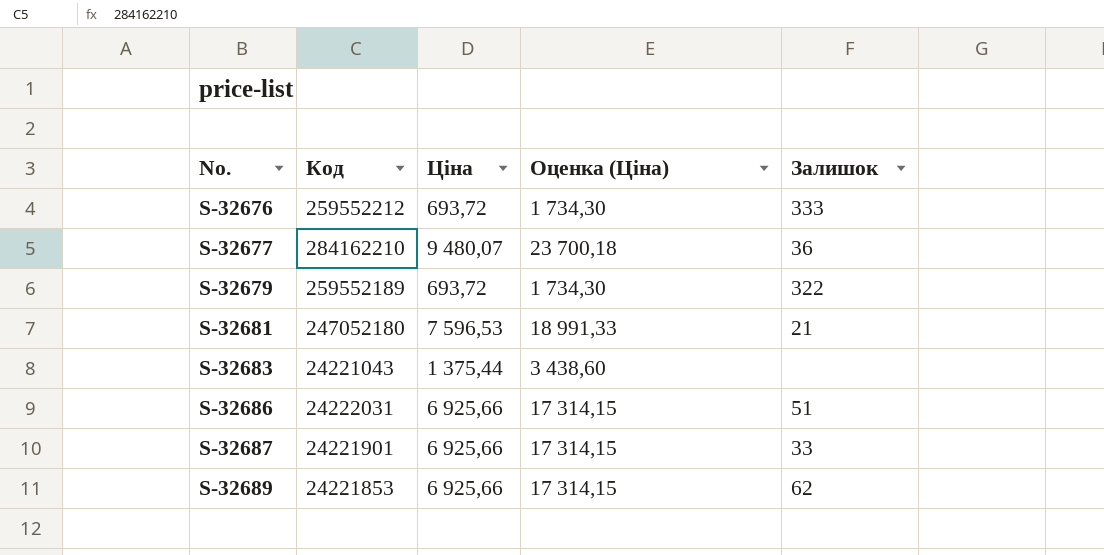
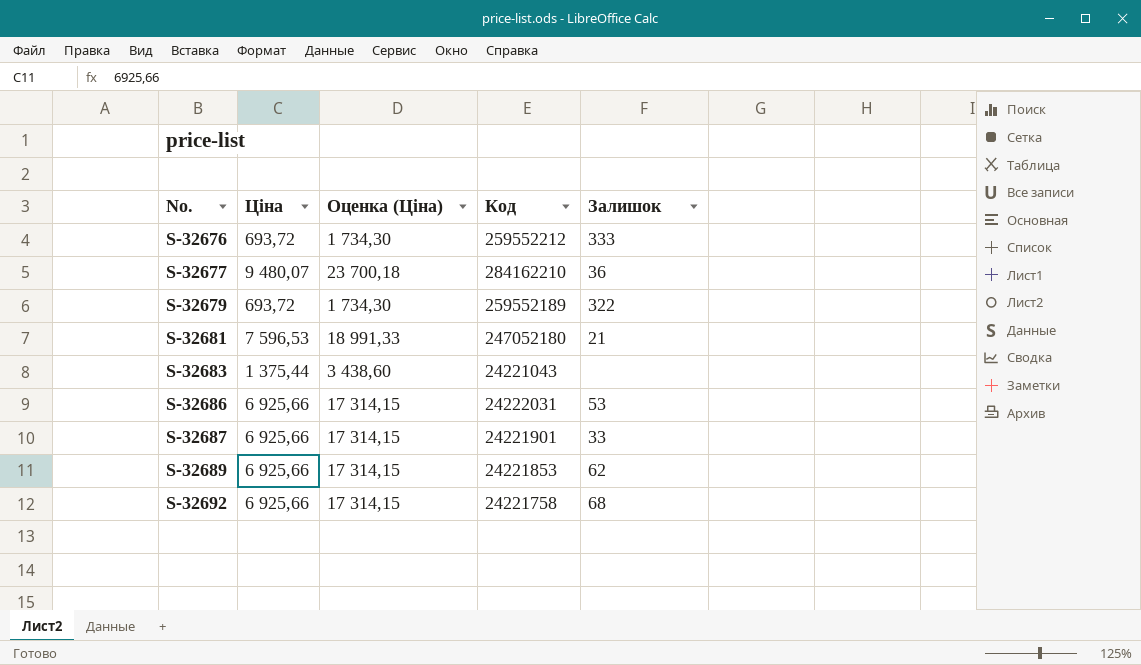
column Код | position: 2 -> 4
S-32686 | Залишок: 51 -> 53
row S-32692: none -> 6 925,66 | 17 314,15 | 24221758 | 68

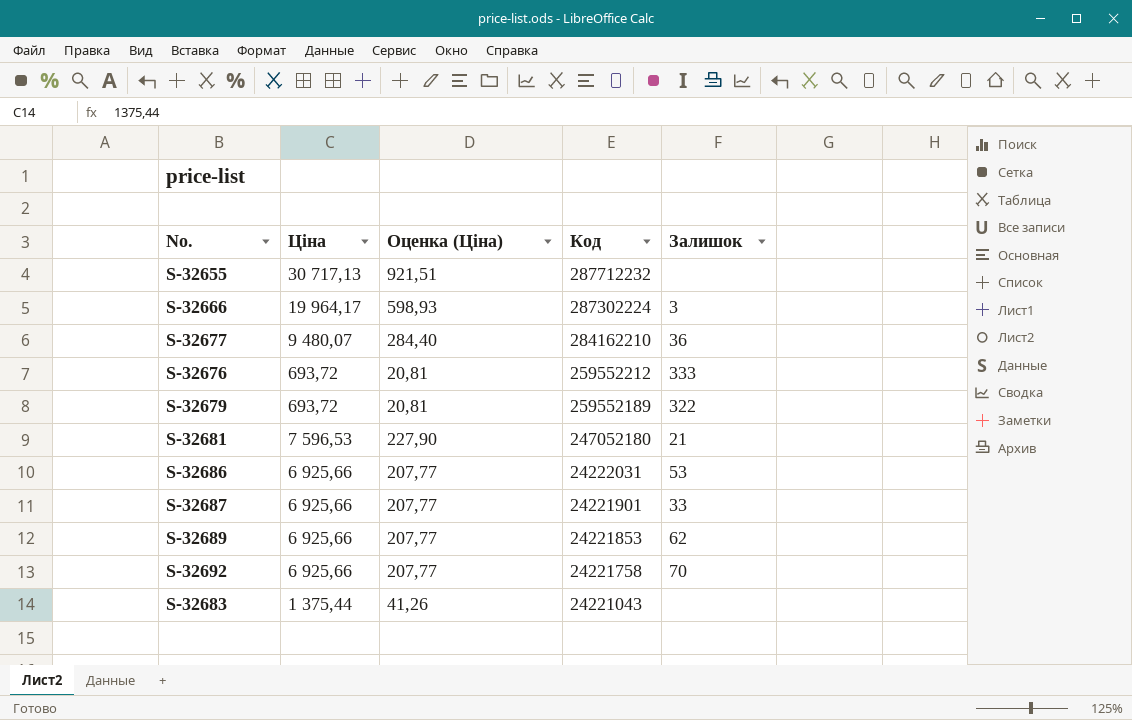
row order: No. ascending -> Код descending
column Оценка (Ціна) | formula: [Ціна] * 2,5 -> [Ціна] * 0,03
row S-32655: none -> 30 717,13 | 921,51 | 287712232 | none
row S-32666: none -> 19 964,17 | 598,93 | 287302224 | 3
S-32692 | Залишок: 68 -> 70

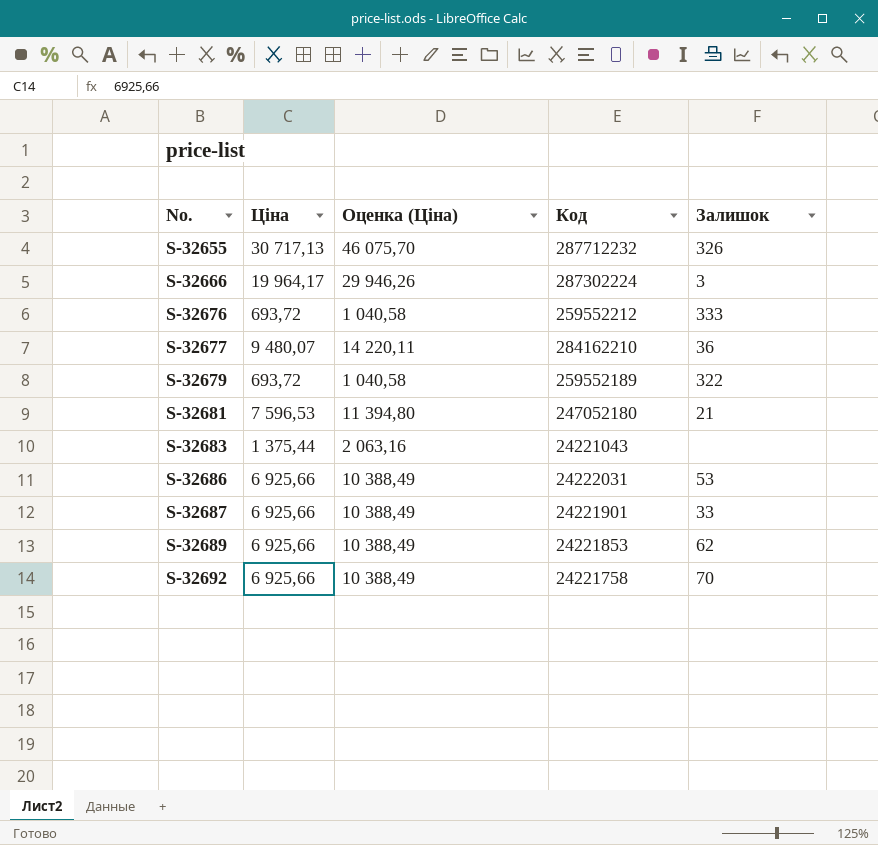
row order: Код descending -> No. ascending
column Оценка (Ціна) | formula: [Ціна] * 0,03 -> [Ціна] * 1,5
S-32655 | Залишок: none -> 326

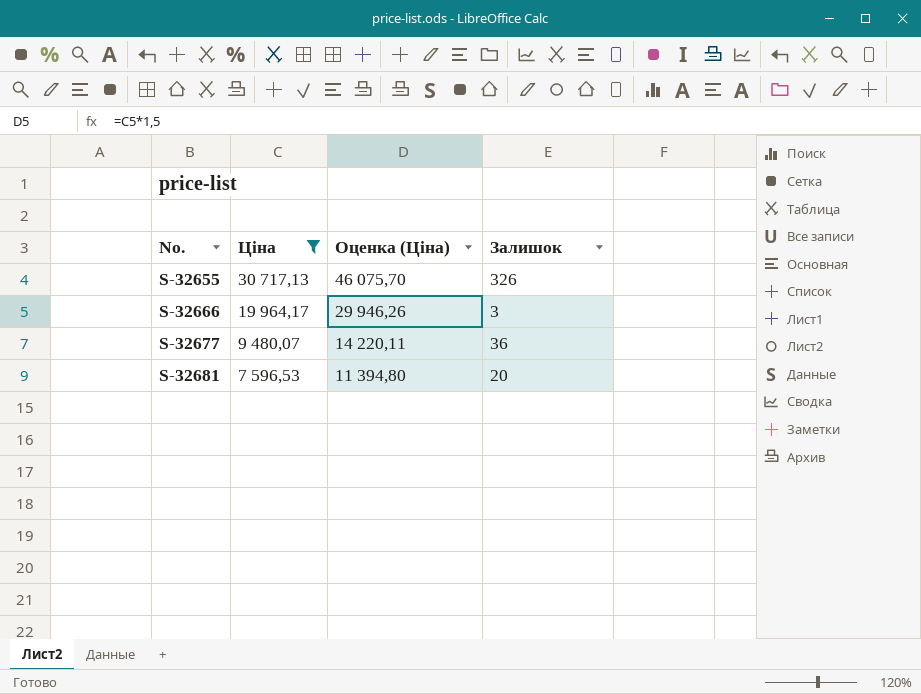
filter: none -> Ціна >= 7 596,53
column Код | position: 4 -> none
S-32681 | Залишок: 21 -> 20

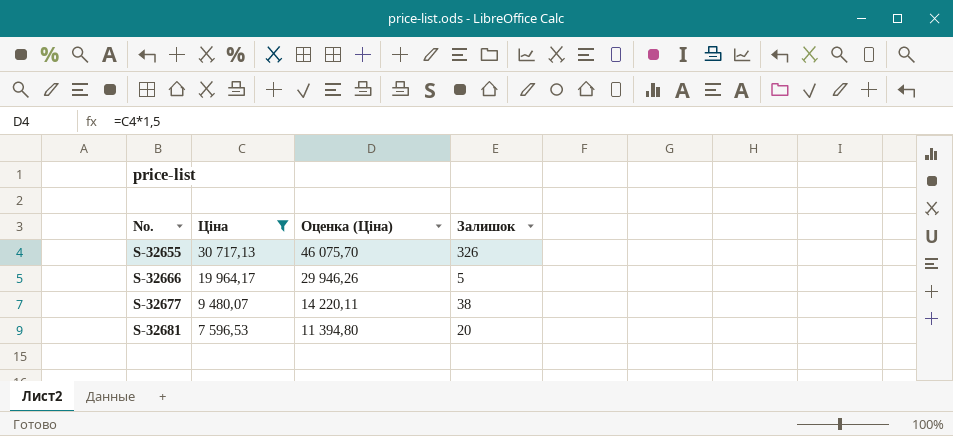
S-32666 | Залишок: 3 -> 5
S-32677 | Залишок: 36 -> 38

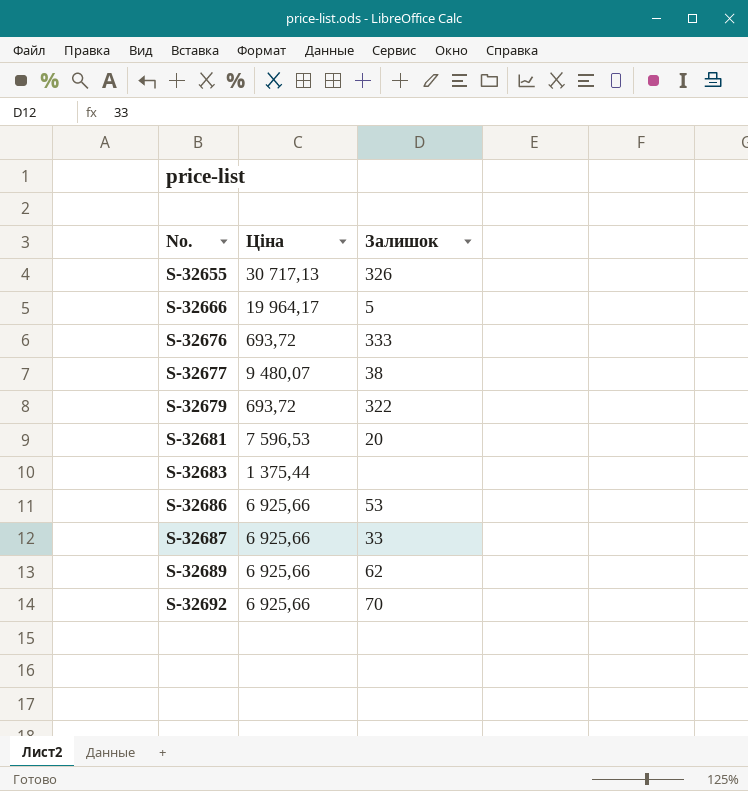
filter: Ціна >= 7 596,53 -> none
column Оценка (Ціна) | formula: [Ціна] * 1,5 -> none

